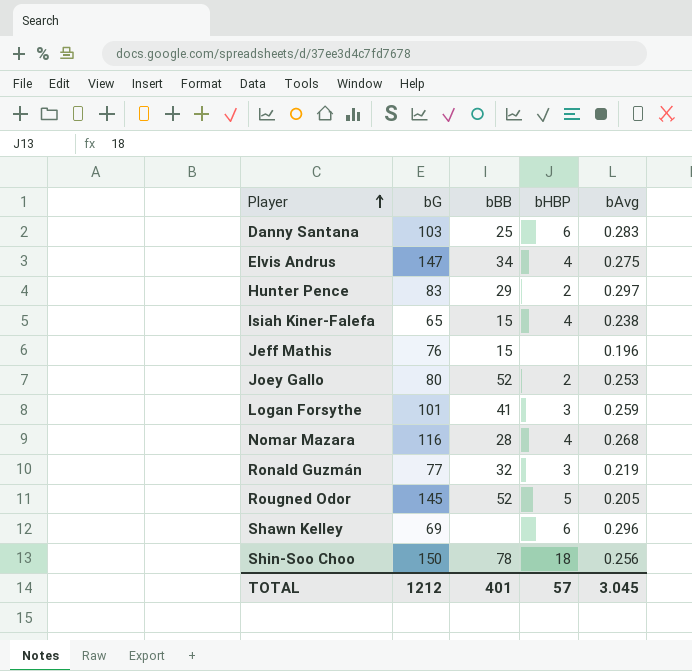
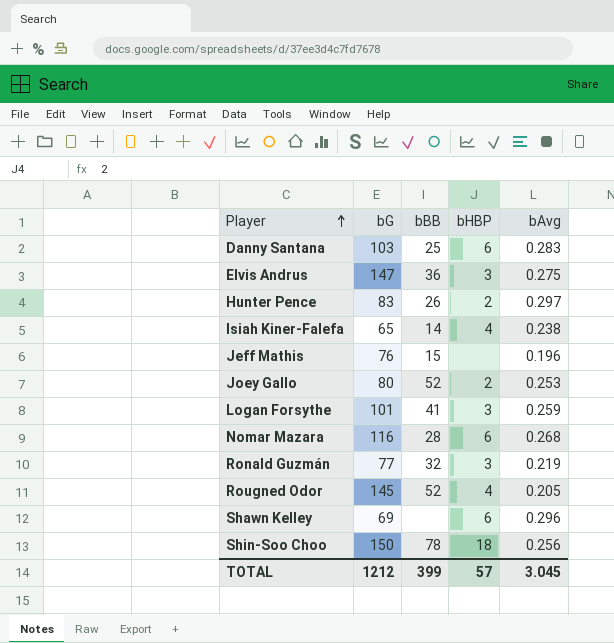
Elvis Andrus | bBB: 34 -> 36
Elvis Andrus | bHBP: 4 -> 3
Hunter Pence | bBB: 29 -> 26
Isiah Kiner-Falefa | bBB: 15 -> 14
Nomar Mazara | bHBP: 4 -> 6
Rougned Odor | bHBP: 5 -> 4
TOTAL | bBB: 401 -> 399

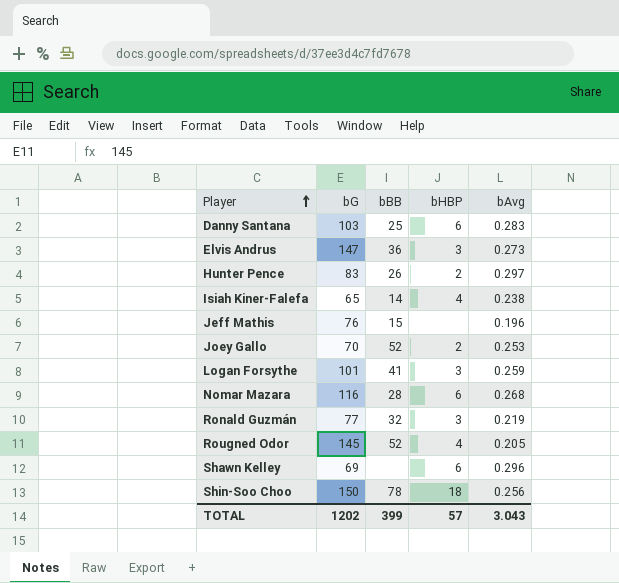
Elvis Andrus | bAvg: 0.275 -> 0.273
Joey Gallo | bG: 80 -> 70
TOTAL | bG: 1212 -> 1202
TOTAL | bAvg: 3.045 -> 3.043

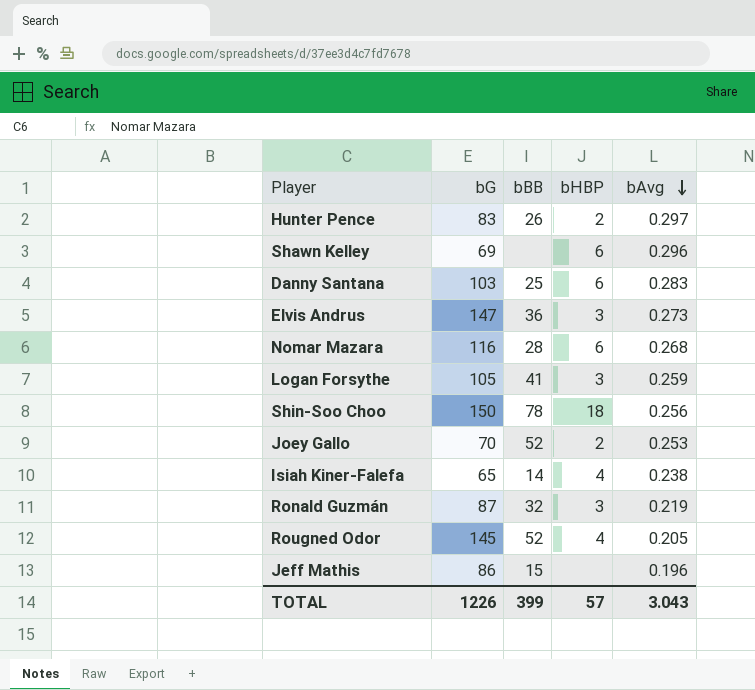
row order: Player ascending -> bAvg descending
Logan Forsythe | bG: 101 -> 105
Ronald Guzmán | bG: 77 -> 87
Jeff Mathis | bG: 76 -> 86
TOTAL | bG: 1202 -> 1226

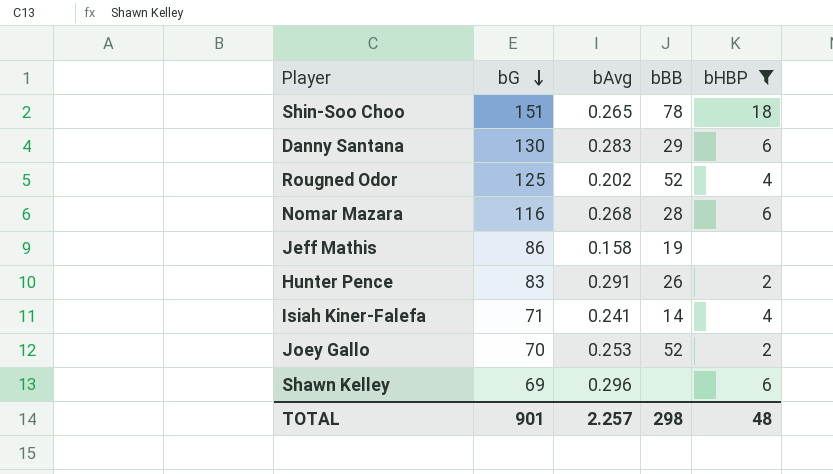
filter: none -> bHBP != 3
row order: bAvg descending -> bG descending
column bAvg | position: 5 -> 3
Shin-Soo Choo | bG: 150 -> 151
Shin-Soo Choo | bAvg: 0.256 -> 0.265
Danny Santana | bG: 103 -> 130
Danny Santana | bBB: 25 -> 29
Rougned Odor | bG: 145 -> 125
Rougned Odor | bAvg: 0.205 -> 0.202
Jeff Mathis | bAvg: 0.196 -> 0.158
Jeff Mathis | bBB: 15 -> 19
Hunter Pence | bAvg: 0.297 -> 0.291
Isiah Kiner-Falefa | bG: 65 -> 71
Isiah Kiner-Falefa | bAvg: 0.238 -> 0.241
TOTAL | bG: 1226 -> 901
TOTAL | bAvg: 3.043 -> 2.257
TOTAL | bBB: 399 -> 298
TOTAL | bHBP: 57 -> 48

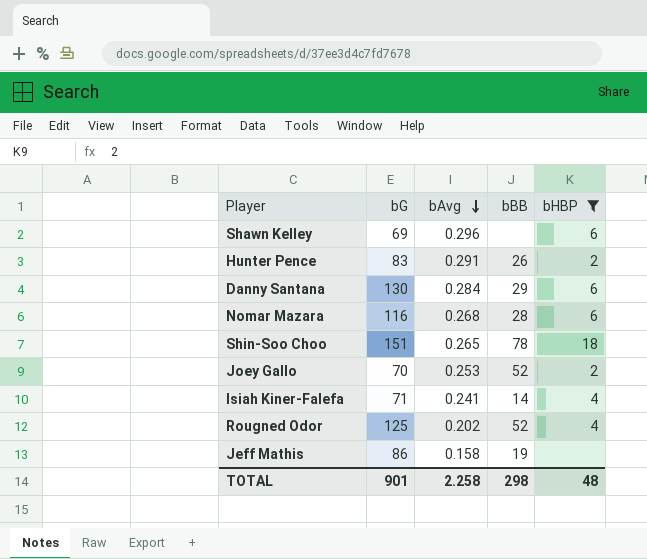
row order: bG descending -> bAvg descending
Danny Santana | bAvg: 0.283 -> 0.284
TOTAL | bAvg: 2.257 -> 2.258

